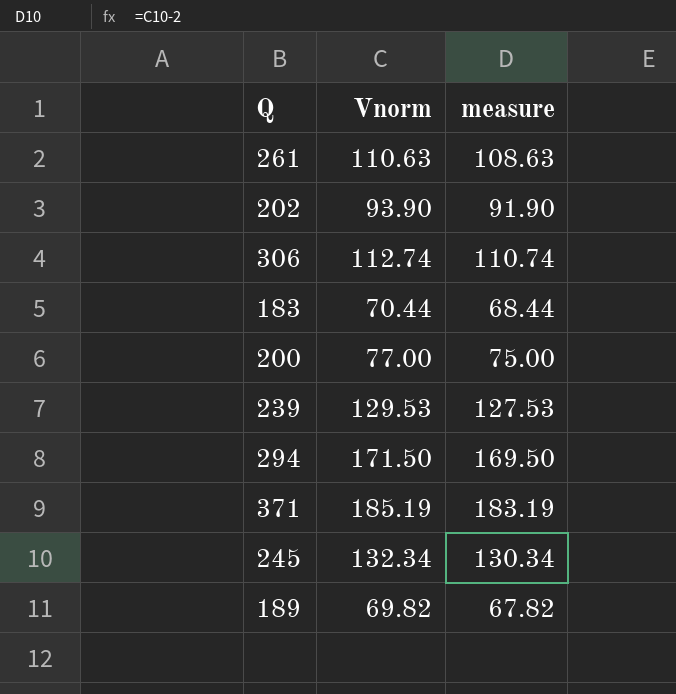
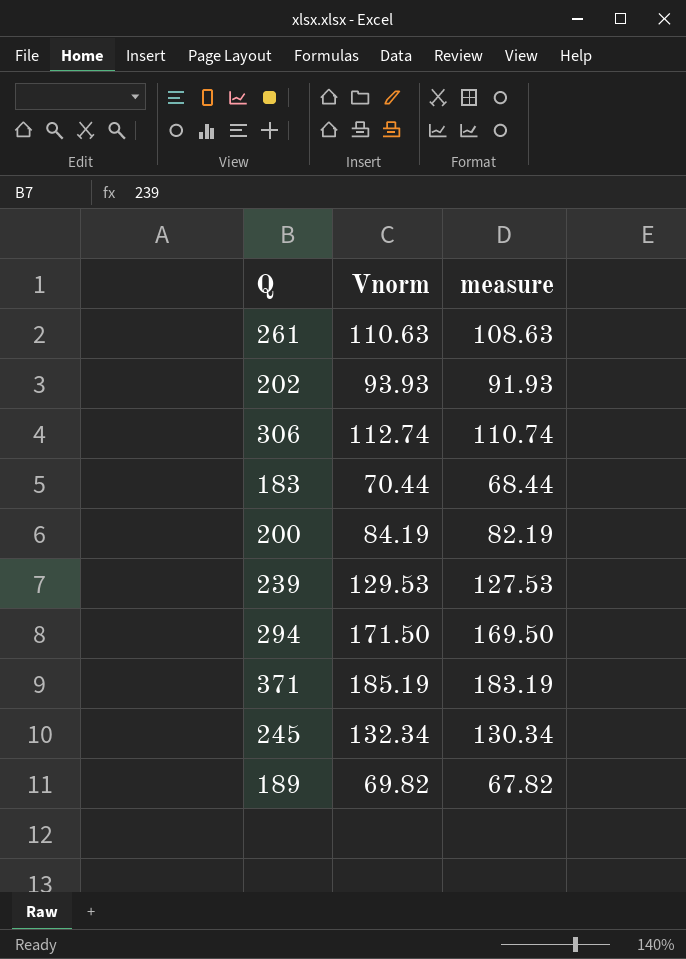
202 | Vnorm: 93.90 -> 93.93
202 | measure: 91.90 -> 91.93
200 | Vnorm: 77.00 -> 84.19
200 | measure: 75.00 -> 82.19

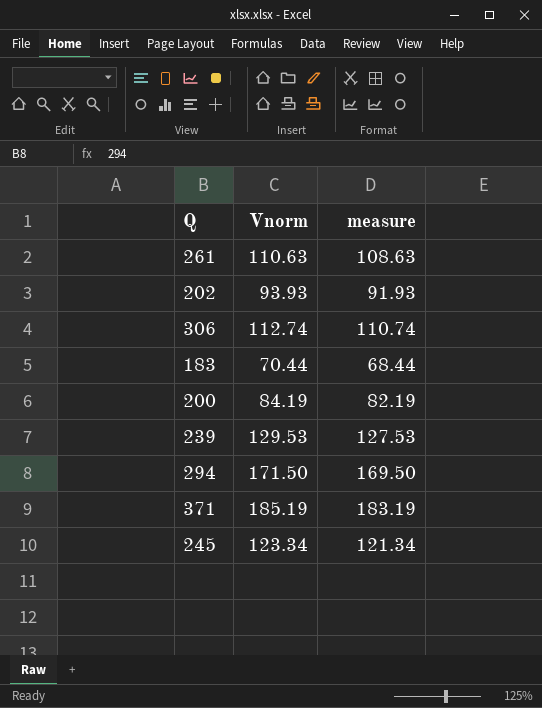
row 189: 69.82 | 67.82 -> none
245 | Vnorm: 132.34 -> 123.34
245 | measure: 130.34 -> 121.34

